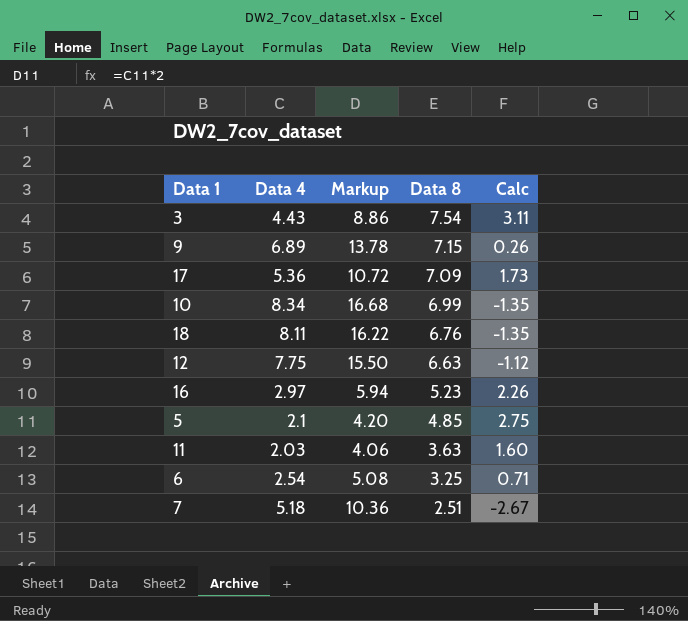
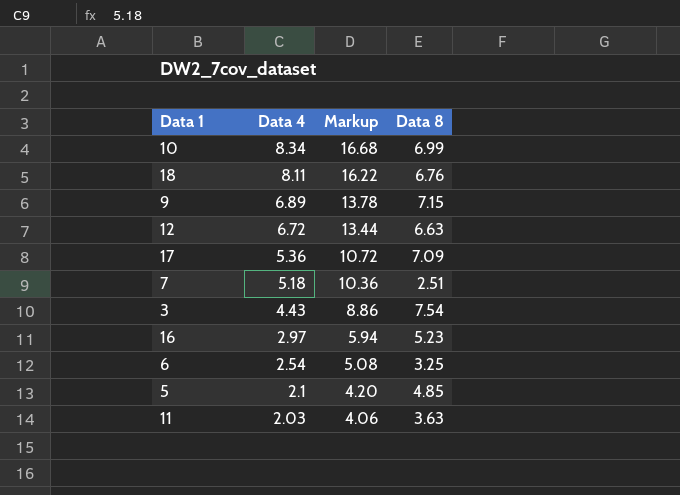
row order: Data 8 descending -> Data 4 descending
column Calc | formula: [Data 8] - [Data 4] -> none
12 | Data 4: 7.75 -> 6.72
12 | Markup: 15.50 -> 13.44

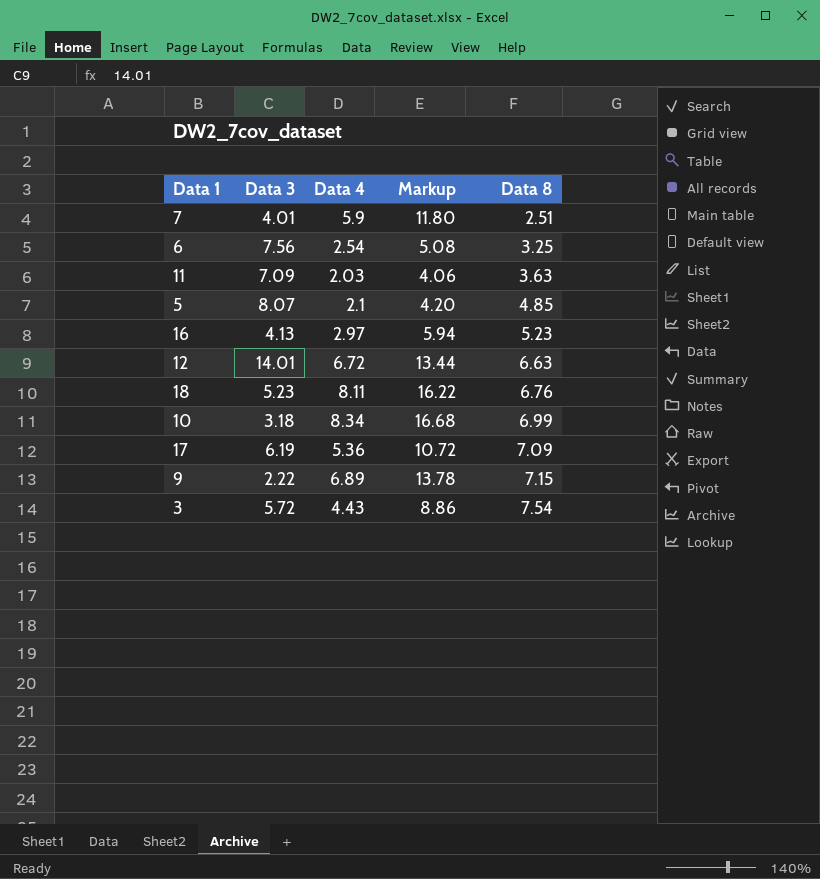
row order: Data 4 descending -> Data 8 ascending
column Data 3 | position: none -> 2
7 | Data 4: 5.18 -> 5.9
7 | Markup: 10.36 -> 11.80

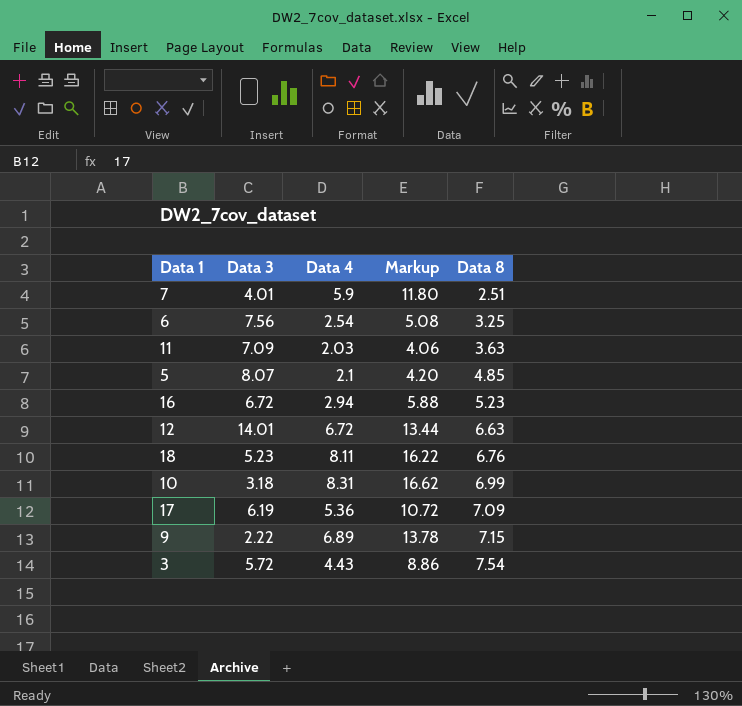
16 | Data 3: 4.13 -> 6.72
16 | Data 4: 2.97 -> 2.94
16 | Markup: 5.94 -> 5.88
10 | Data 4: 8.34 -> 8.31
10 | Markup: 16.68 -> 16.62

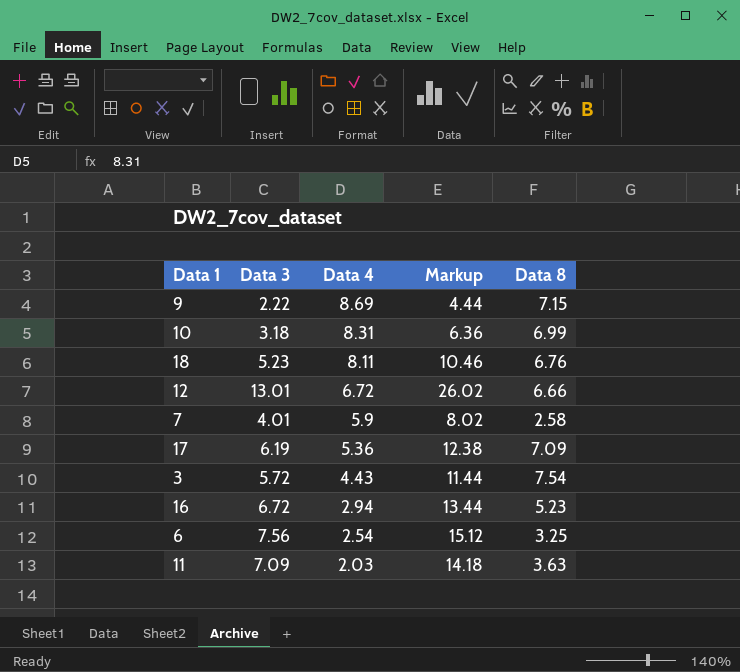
row order: Data 8 ascending -> Data 4 descending
column Markup | formula: [Data 4] * 2 -> [Data 3] * 2
row 5: 8.07 | 2.1 | 4.20 | 4.85 -> none
9 | Data 4: 6.89 -> 8.69
12 | Data 3: 14.01 -> 13.01
12 | Data 8: 6.63 -> 6.66
7 | Data 8: 2.51 -> 2.58

